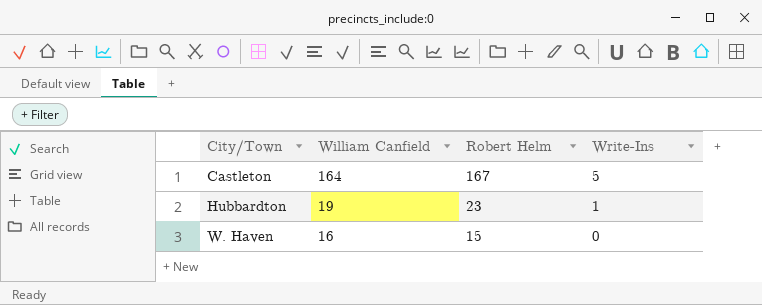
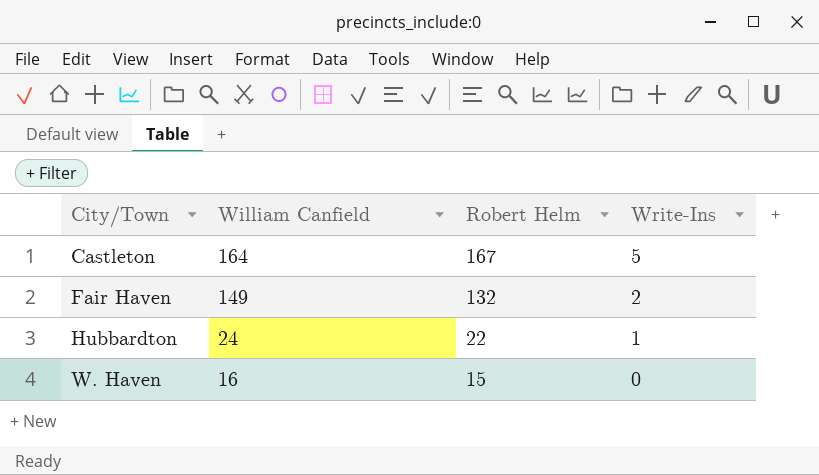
row Fair Haven: none -> 149 | 132 | 2
Hubbardton | William Canfield: 19 -> 24
Hubbardton | Robert Helm: 23 -> 22

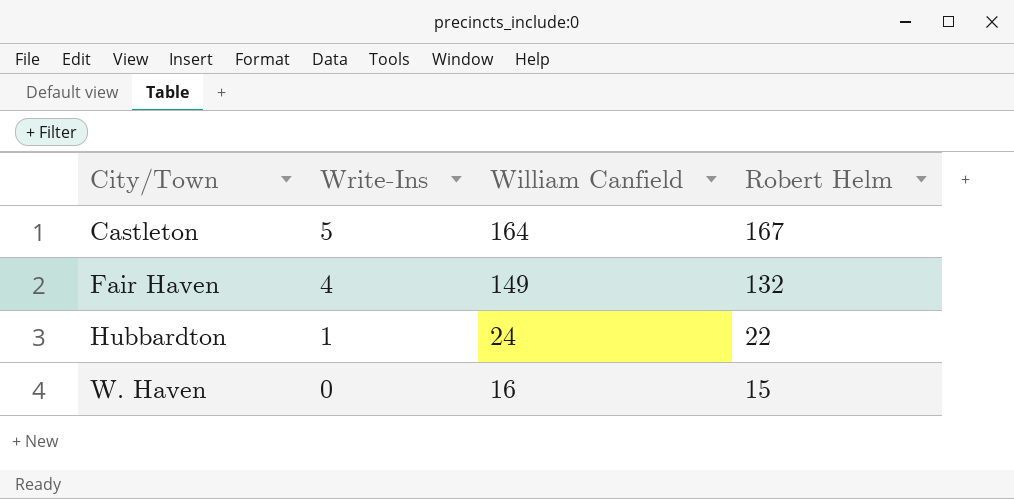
column Write-Ins | position: 4 -> 2
Fair Haven | Write-Ins: 2 -> 4

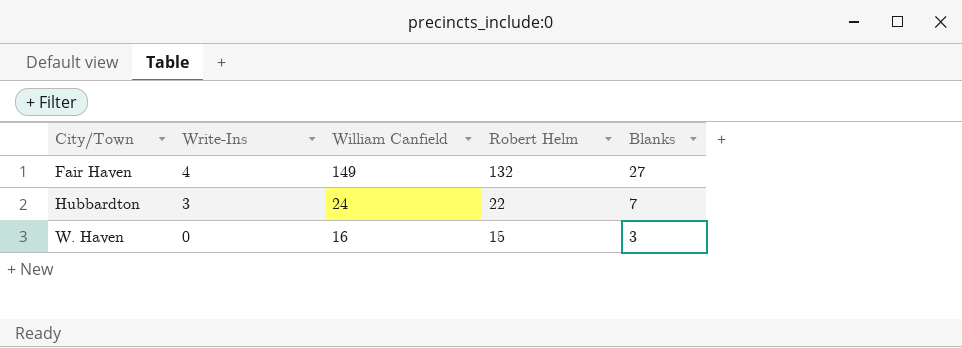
column Blanks | position: none -> 5
row Castleton: 5 | 164 | 167 -> none
Hubbardton | Write-Ins: 1 -> 3

